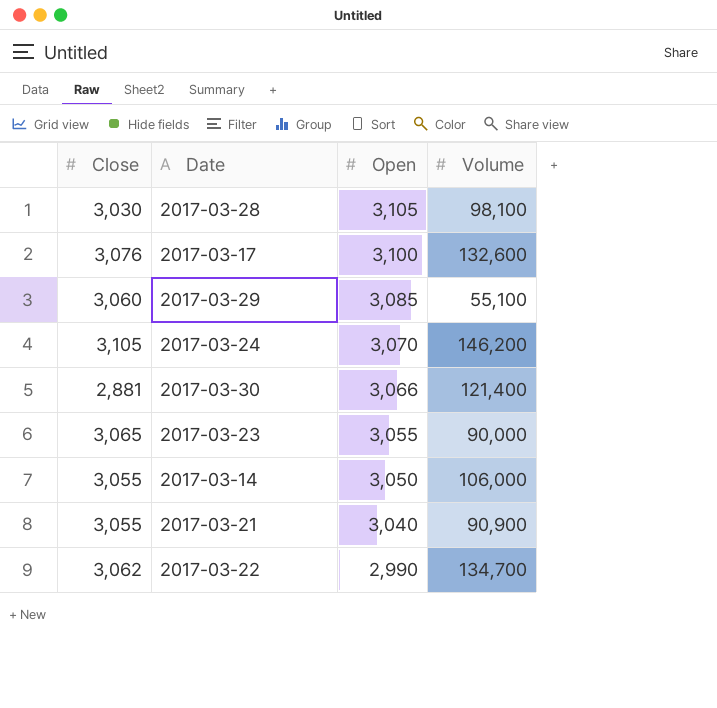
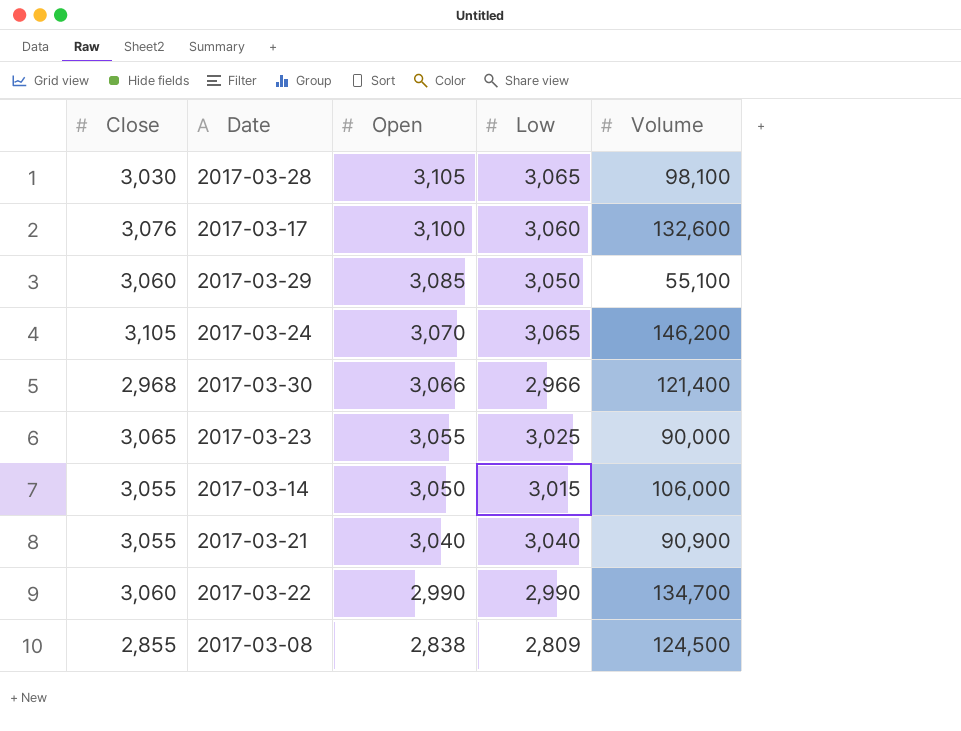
column Low | position: none -> 4
2017-03-30 | Close: 2,881 -> 2,968
2017-03-22 | Close: 3,062 -> 3,060
row 2017-03-08: none -> 2,855 | 2,838 | 2,809 | 124,500

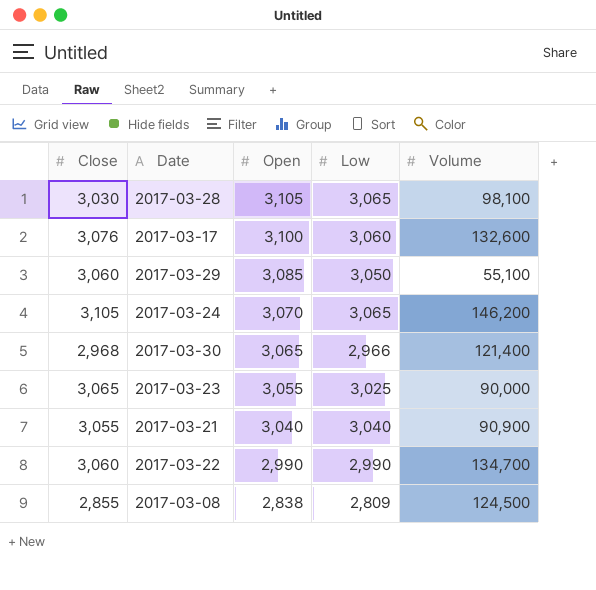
row 2017-03-14: 3,055 | 3,050 | 3,015 | 106,000 -> none
2017-03-30 | Open: 3,066 -> 3,065

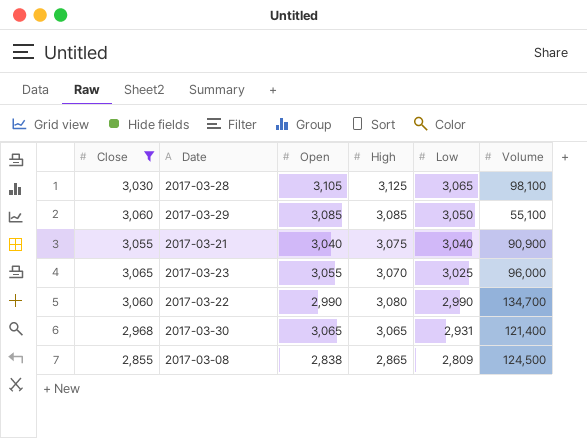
filter: none -> Close <= 3,065
row order: Open descending -> Low descending
column High | position: none -> 4
2017-03-23 | Volume: 90,000 -> 96,000
2017-03-30 | Low: 2,966 -> 2,931

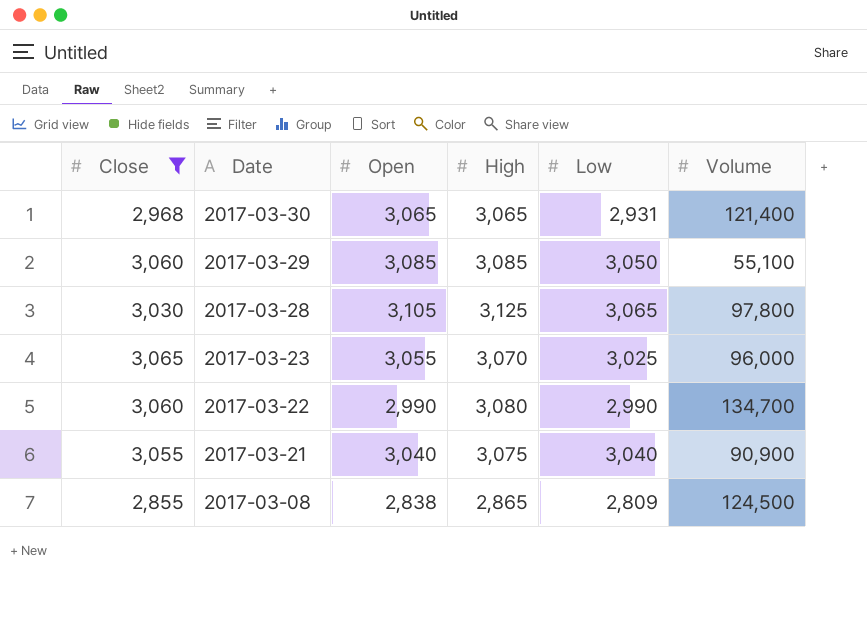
row order: Low descending -> Date descending
2017-03-28 | Volume: 98,100 -> 97,800

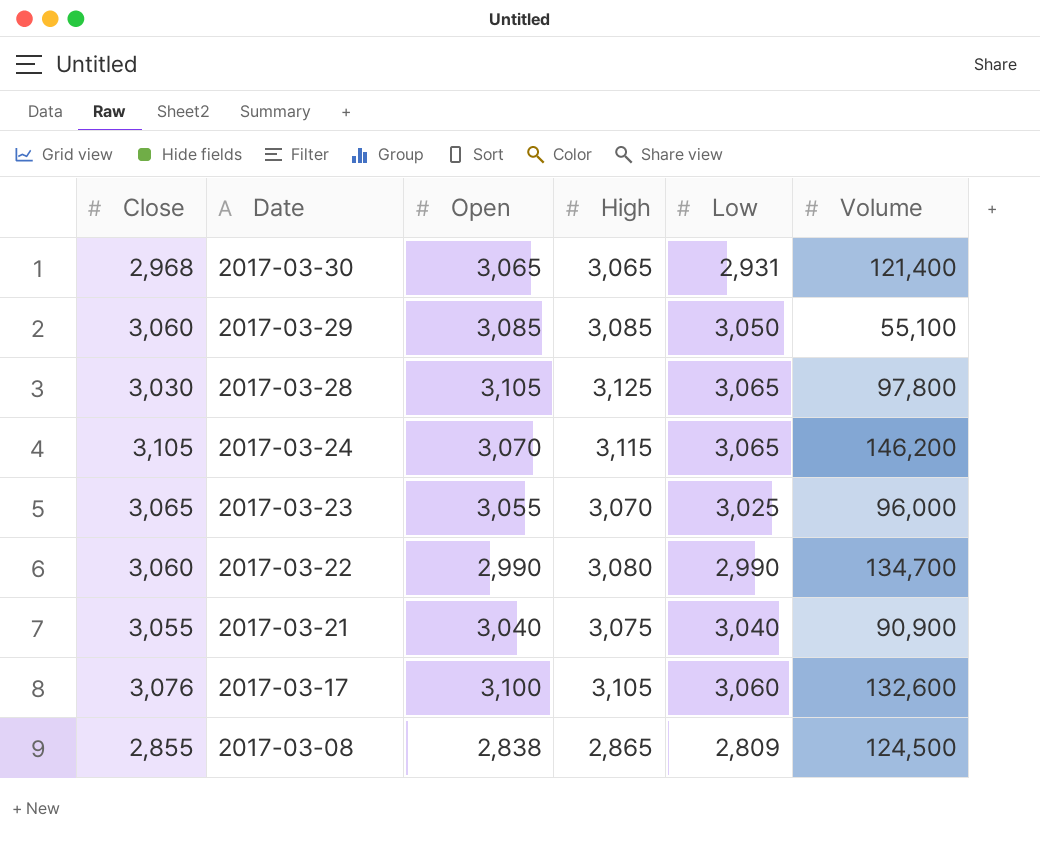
filter: Close <= 3,065 -> none

